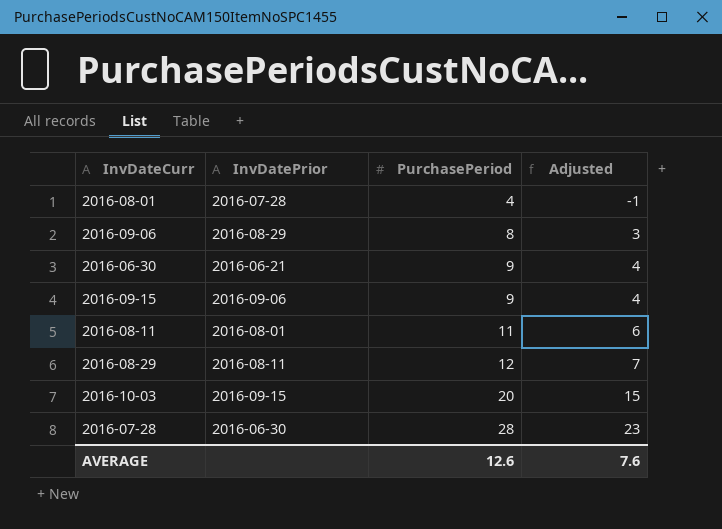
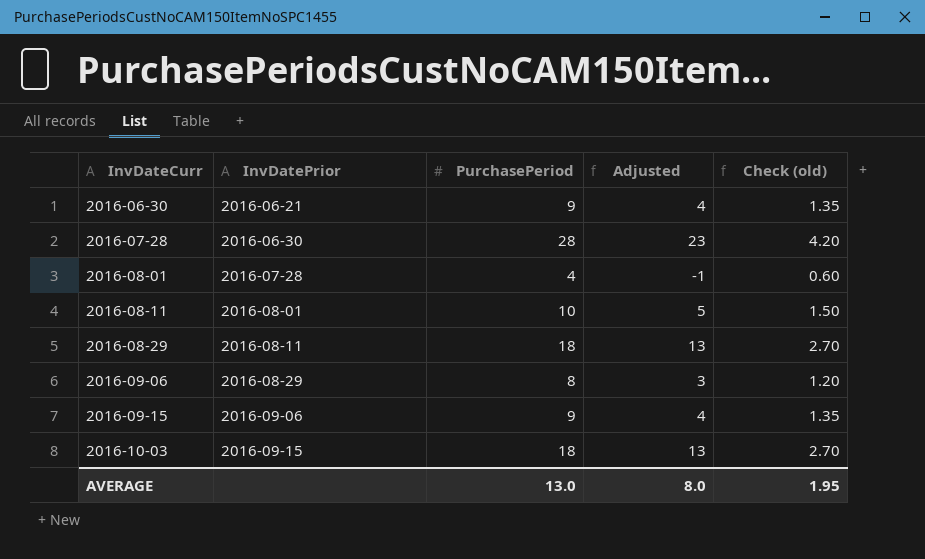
row order: PurchasePeriod ascending -> InvDateCurr ascending
column Check (old) | formula: none -> [PurchasePeriod] * 0.15
2016-08-11 | PurchasePeriod: 11 -> 10
2016-08-11 | Adjusted: 6 -> 5
2016-08-29 | PurchasePeriod: 12 -> 18
2016-08-29 | Adjusted: 7 -> 13
2016-10-03 | PurchasePeriod: 20 -> 18
2016-10-03 | Adjusted: 15 -> 13
AVERAGE | PurchasePeriod: 12.6 -> 13.0
AVERAGE | Adjusted: 7.6 -> 8.0

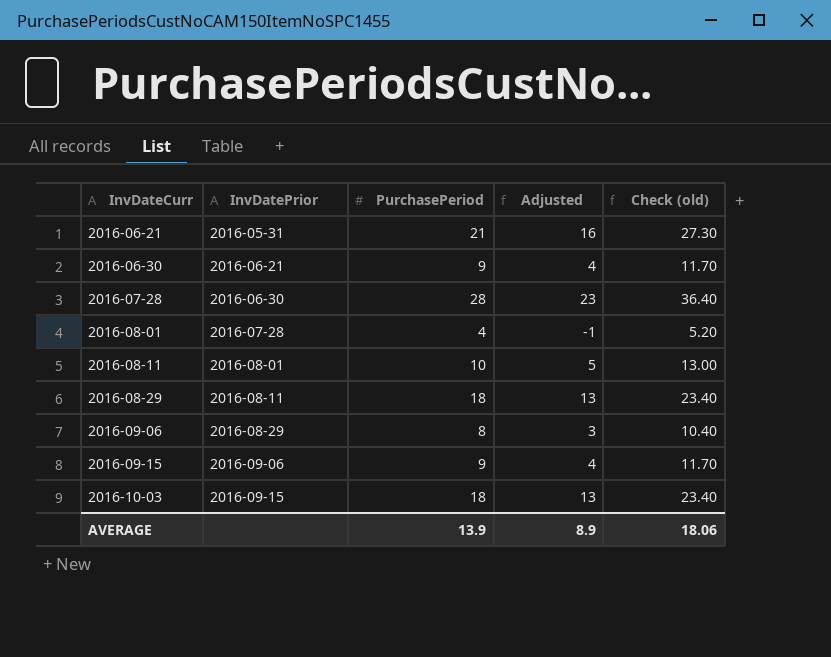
column Check (old) | formula: [PurchasePeriod] * 0.15 -> [PurchasePeriod] * 1.3
row 2016-06-21: none -> 2016-05-31 | 21 | 16 | 27.30
AVERAGE | PurchasePeriod: 13.0 -> 13.9
AVERAGE | Adjusted: 8.0 -> 8.9
AVERAGE | Check (old): 1.95 -> 18.06

